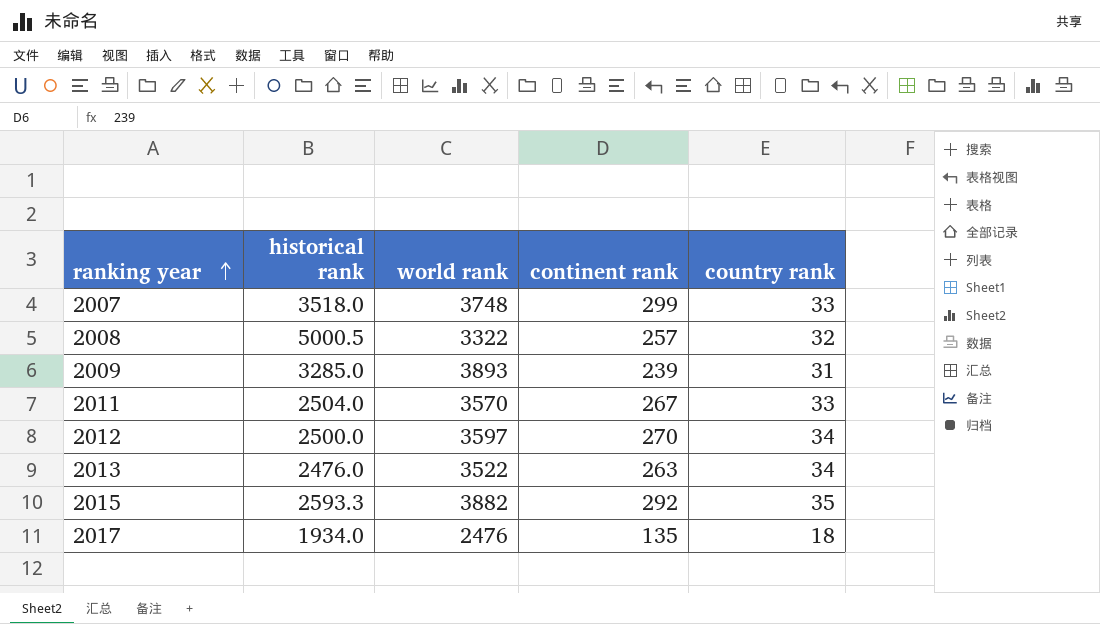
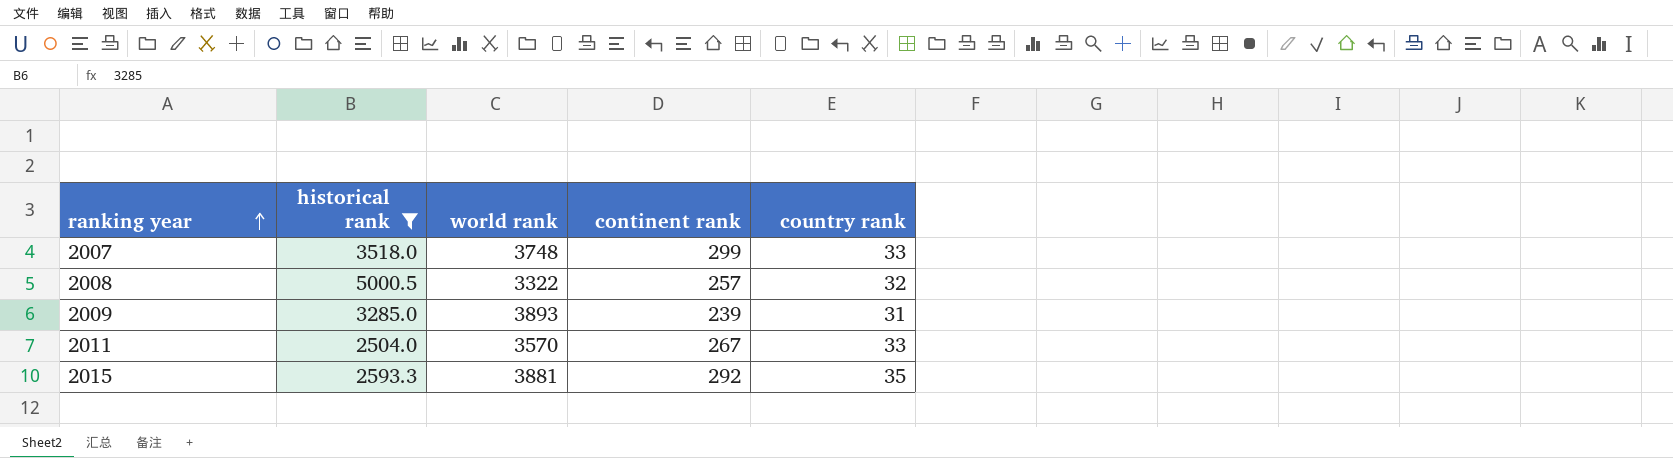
filter: none -> historical rank >= 2504.0
2015 | world rank: 3882 -> 3881

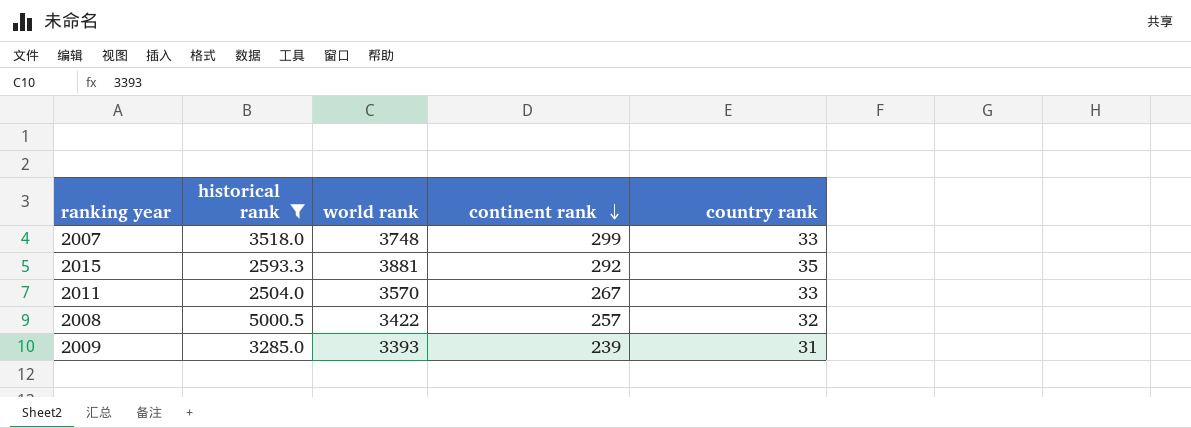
row order: ranking year ascending -> continent rank descending
2008 | world rank: 3322 -> 3422
2009 | world rank: 3893 -> 3393

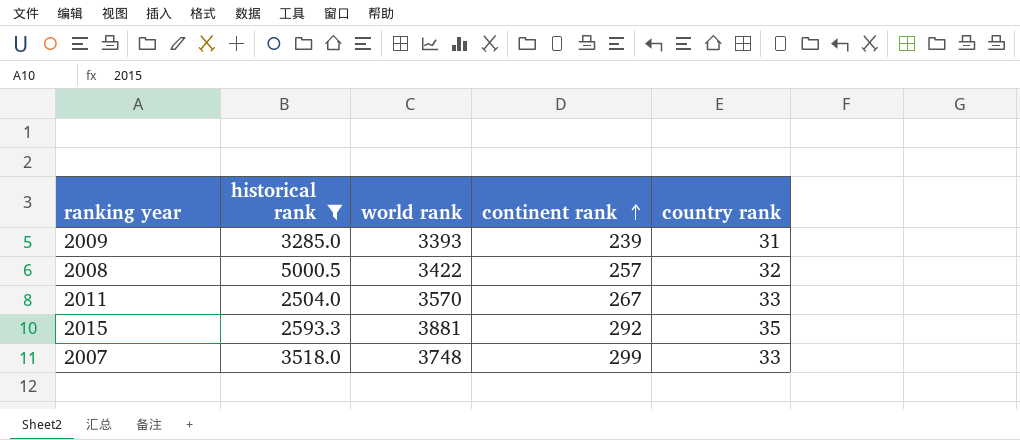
row order: continent rank descending -> continent rank ascending

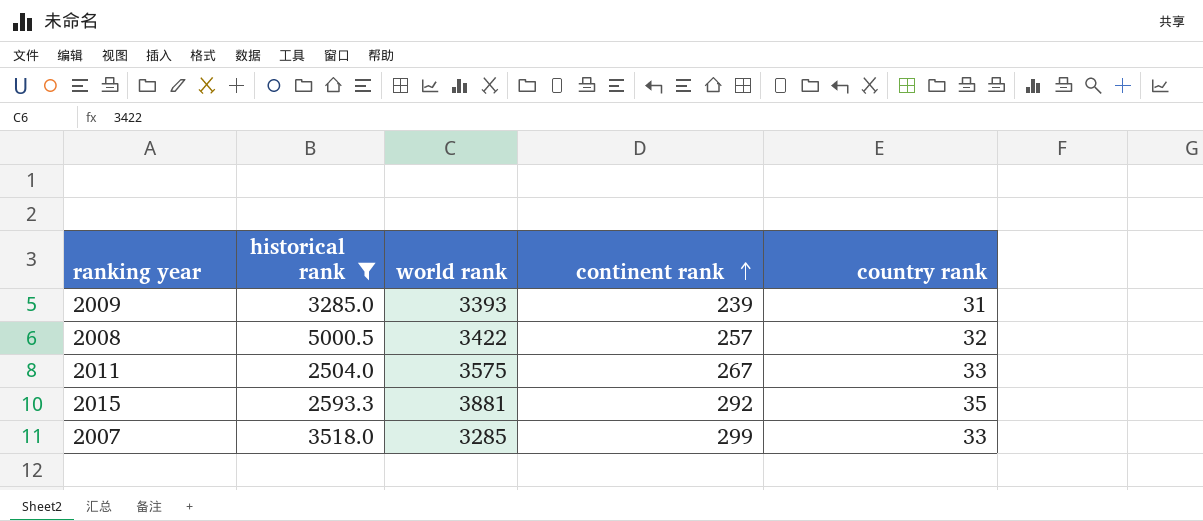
2011 | world rank: 3570 -> 3575
2007 | world rank: 3748 -> 3285

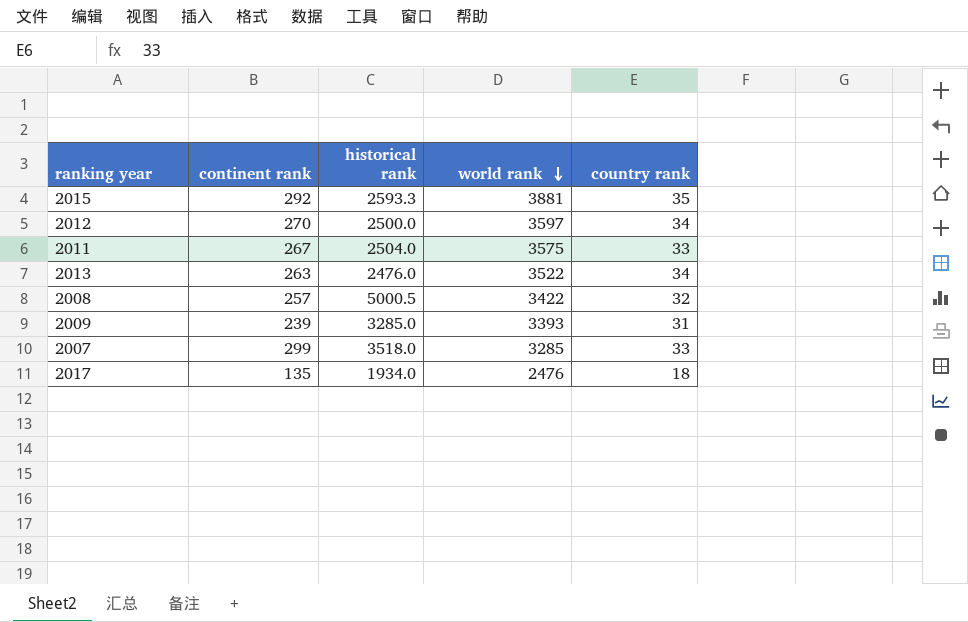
filter: historical rank >= 2504.0 -> none
row order: continent rank ascending -> world rank descending
column continent rank | position: 4 -> 2

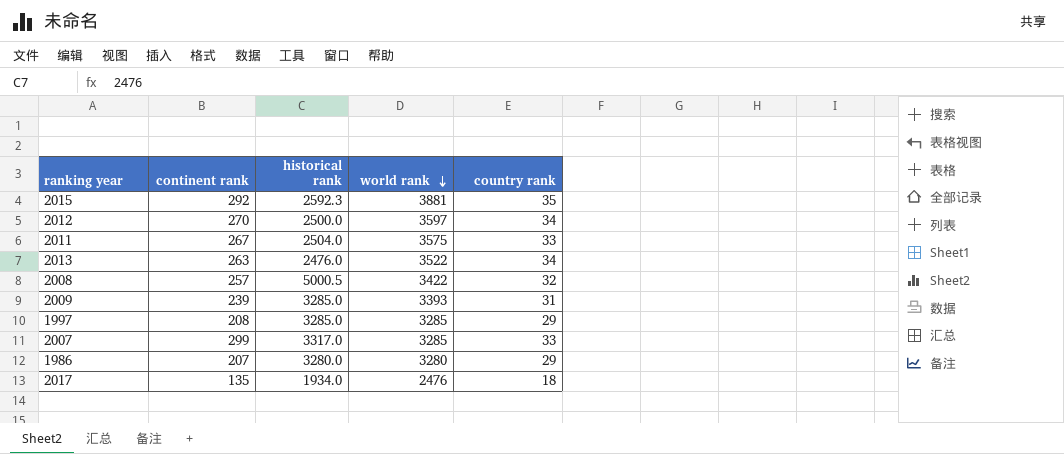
2015 | historical rank: 2593.3 -> 2592.3
row 1997: none -> 208 | 3285.0 | 3285 | 29
2007 | historical rank: 3518.0 -> 3317.0
row 1986: none -> 207 | 3280.0 | 3280 | 29

